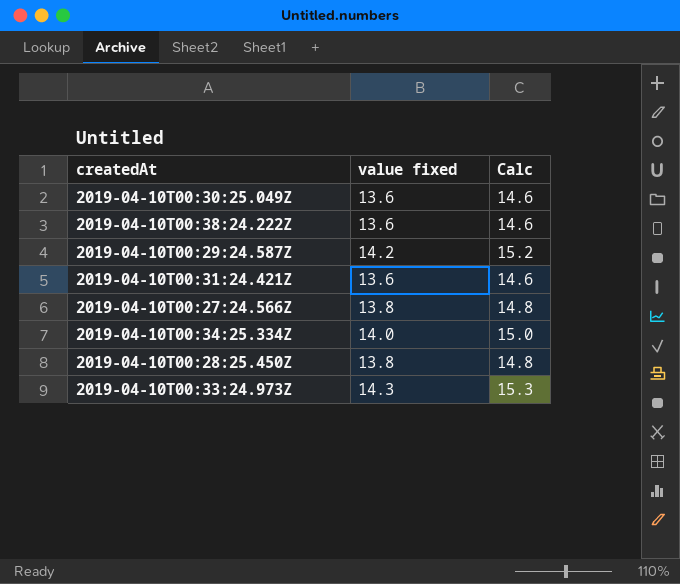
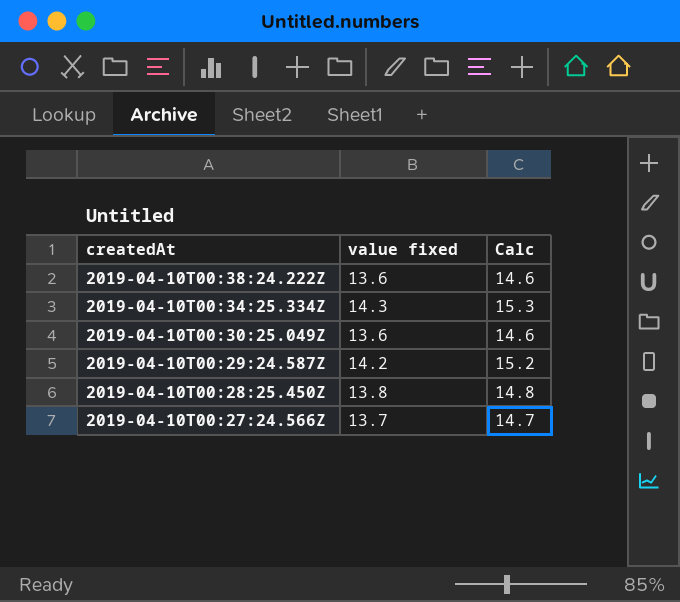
row order: none -> createdAt descending
row 2019-04-10T00:31:24.421Z: 13.6 | 14.6 -> none
row 2019-04-10T00:33:24.973Z: 14.3 | 15.3 -> none
2019-04-10T00:34:25.334Z | value fixed: 14.0 -> 14.3
2019-04-10T00:34:25.334Z | Calc: 15.0 -> 15.3
2019-04-10T00:27:24.566Z | value fixed: 13.8 -> 13.7
2019-04-10T00:27:24.566Z | Calc: 14.8 -> 14.7

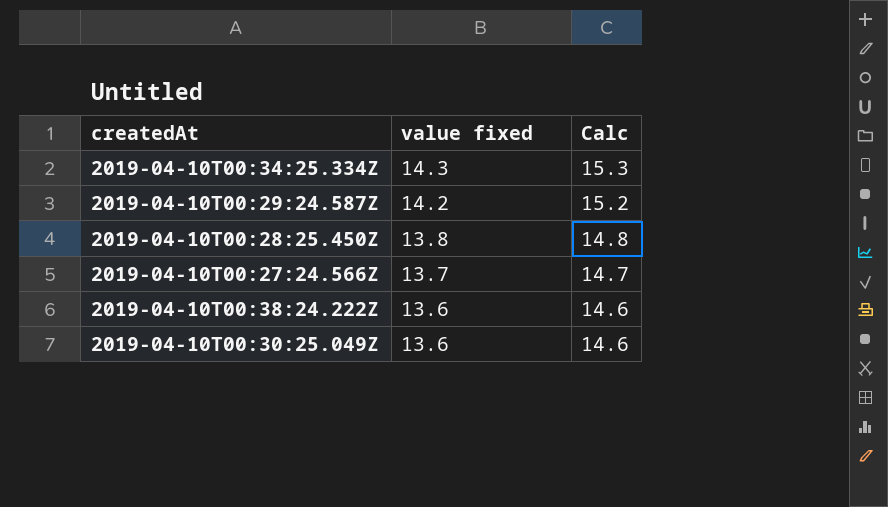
row order: createdAt descending -> value fixed descending

